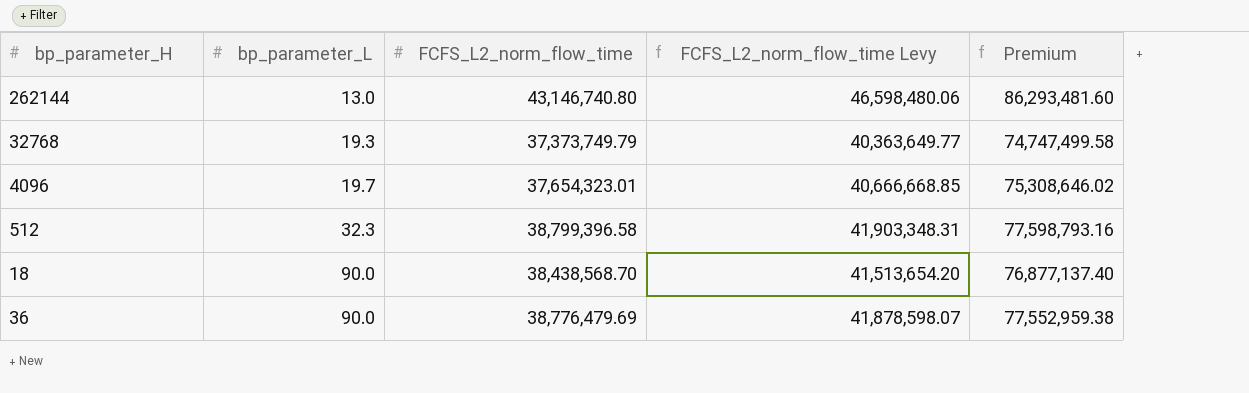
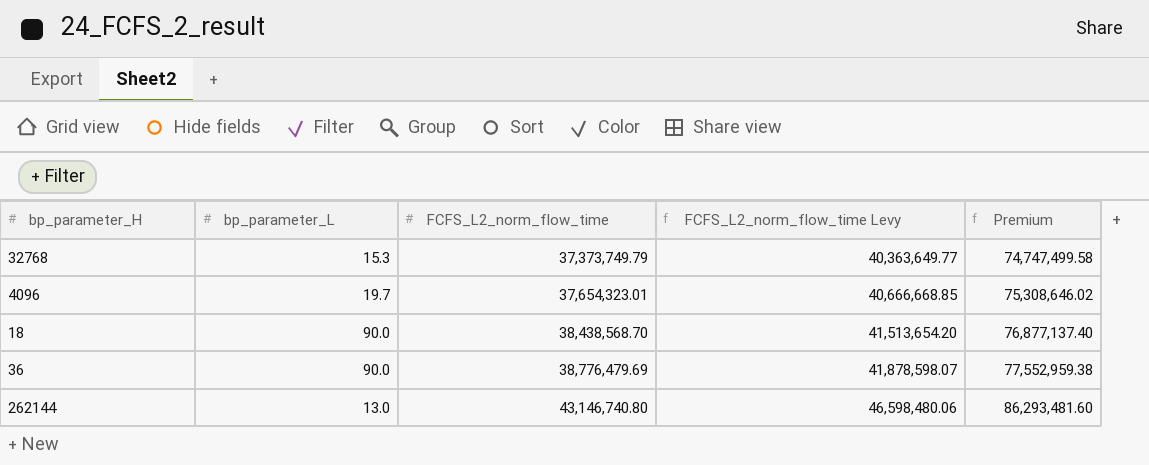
row order: bp_parameter_L ascending -> FCFS_L2_norm_flow_time ascending
row 512: 32.3 | 38,799,396.58 | 41,903,348.31 | 77,598,793.16 -> none
32768 | bp_parameter_L: 19.3 -> 15.3

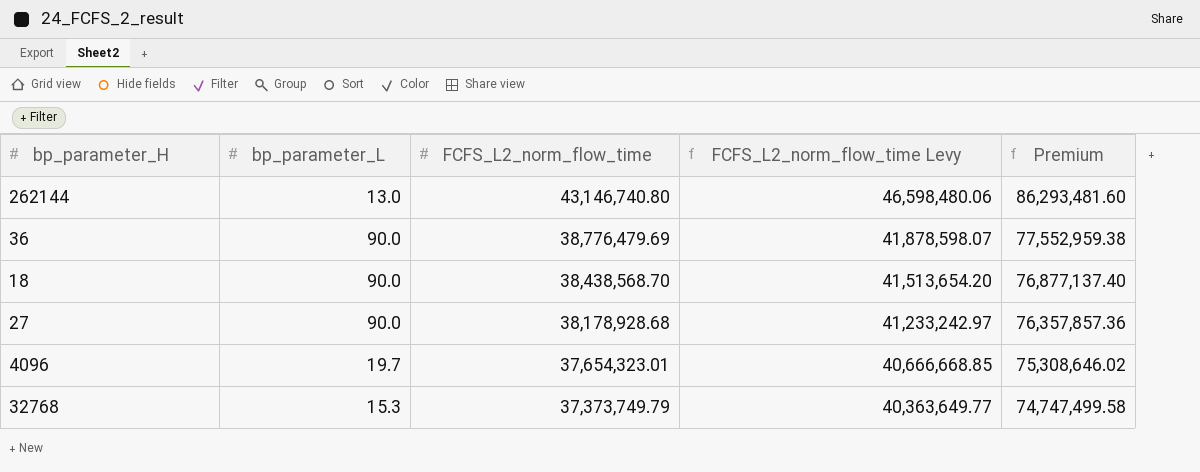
row order: FCFS_L2_norm_flow_time ascending -> FCFS_L2_norm_flow_time descending
row 27: none -> 90.0 | 38,178,928.68 | 41,233,242.97 | 76,357,857.36

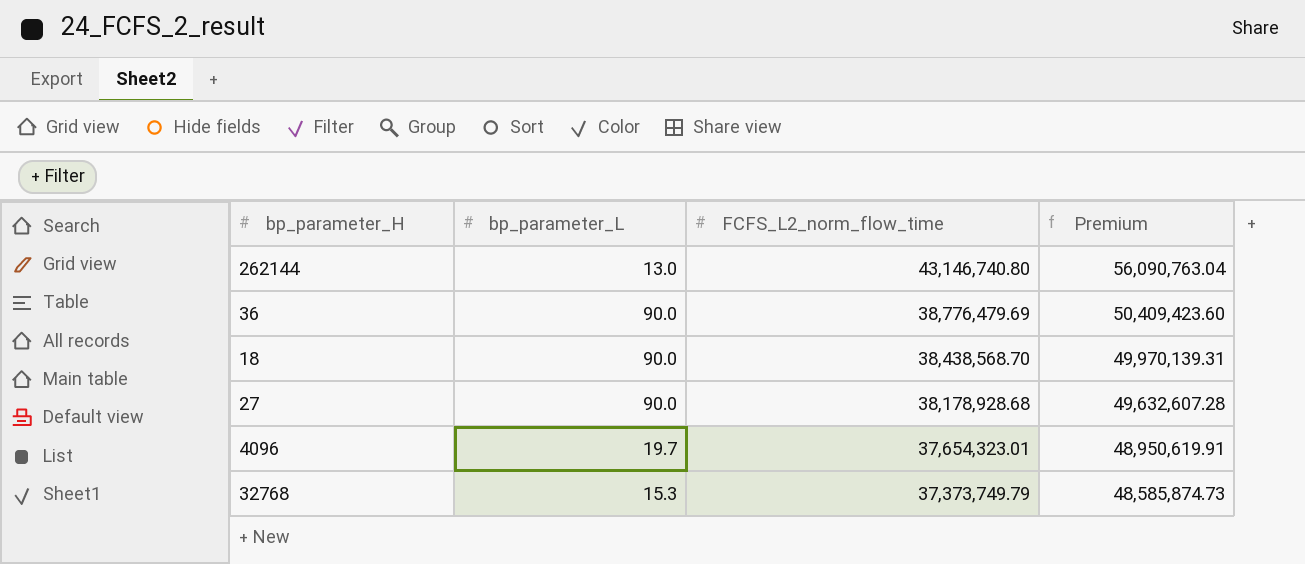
column FCFS_L2_norm_flow_time Levy | formula: [FCFS_L2_norm_flow_time] * 1.08 -> none
column Premium | formula: [FCFS_L2_norm_flow_time] * 2 -> [FCFS_L2_norm_flow_time] * 1.3

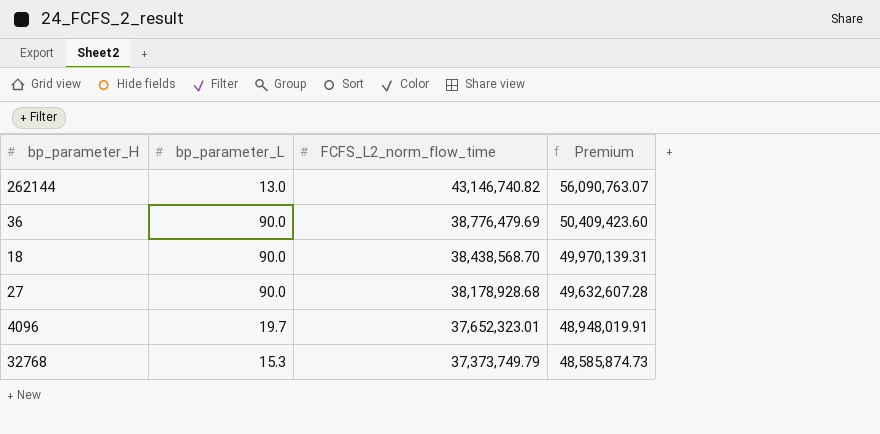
262144 | FCFS_L2_norm_flow_time: 43,146,740.80 -> 43,146,740.82
262144 | Premium: 56,090,763.04 -> 56,090,763.07
4096 | FCFS_L2_norm_flow_time: 37,654,323.01 -> 37,652,323.01
4096 | Premium: 48,950,619.91 -> 48,948,019.91

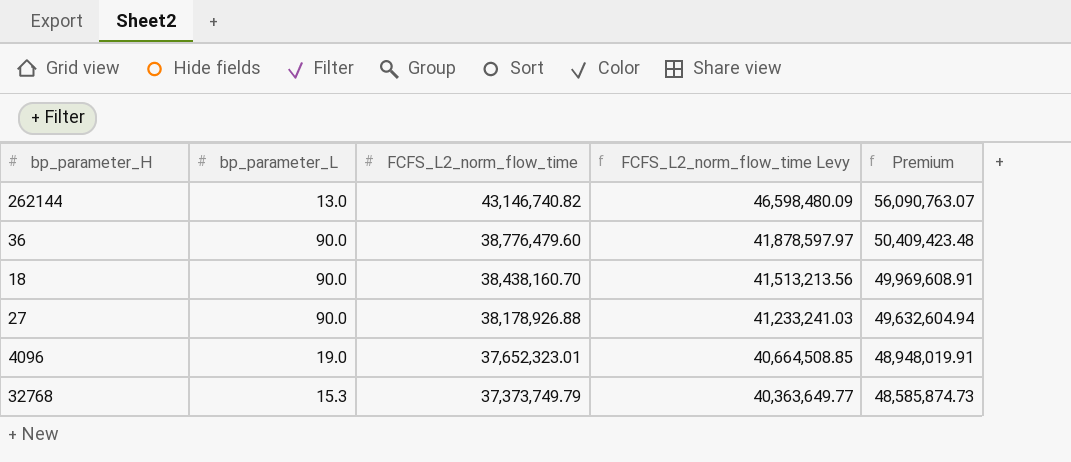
column FCFS_L2_norm_flow_time Levy | formula: none -> [FCFS_L2_norm_flow_time] * 1.08
36 | FCFS_L2_norm_flow_time: 38,776,479.69 -> 38,776,479.60
36 | Premium: 50,409,423.60 -> 50,409,423.48
18 | FCFS_L2_norm_flow_time: 38,438,568.70 -> 38,438,160.70
18 | Premium: 49,970,139.31 -> 49,969,608.91
27 | FCFS_L2_norm_flow_time: 38,178,928.68 -> 38,178,926.88
27 | Premium: 49,632,607.28 -> 49,632,604.94
4096 | bp_parameter_L: 19.7 -> 19.0

